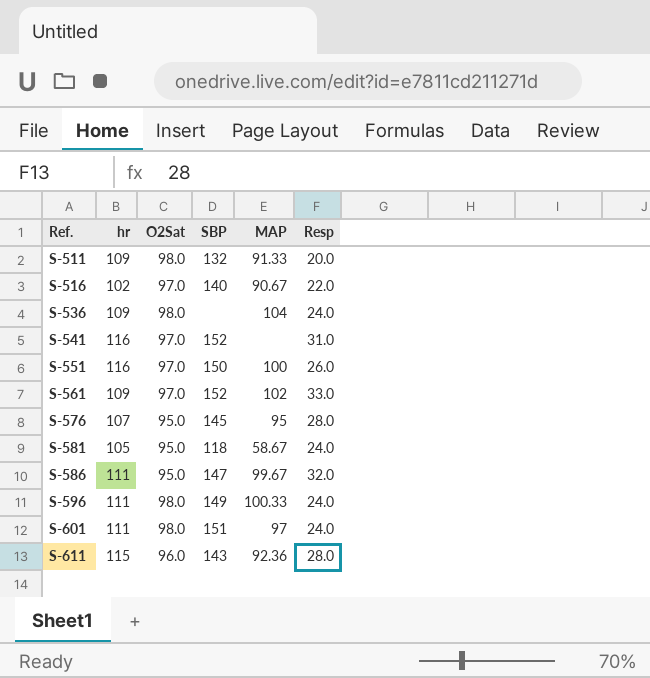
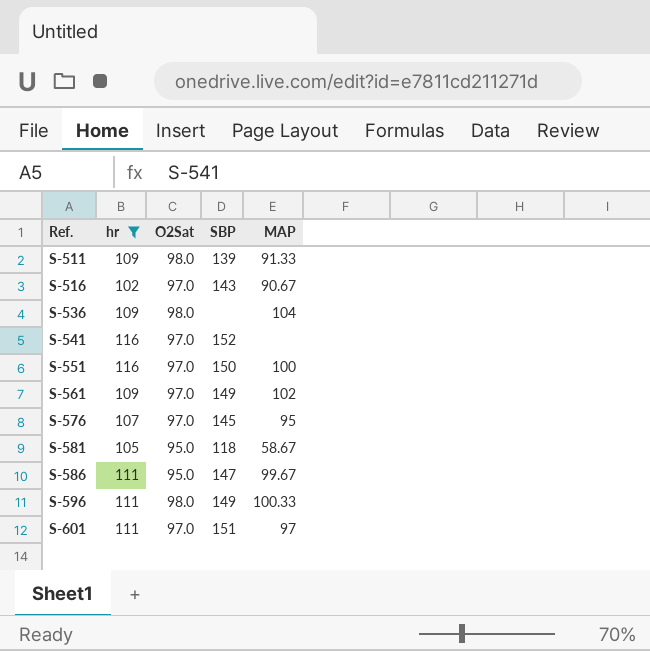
filter: none -> hr != 115
column Resp | position: 6 -> none
S-511 | SBP: 132 -> 139
S-516 | SBP: 140 -> 143
S-561 | SBP: 152 -> 149
S-576 | O2Sat: 95.0 -> 97.0
S-601 | O2Sat: 98.0 -> 97.0

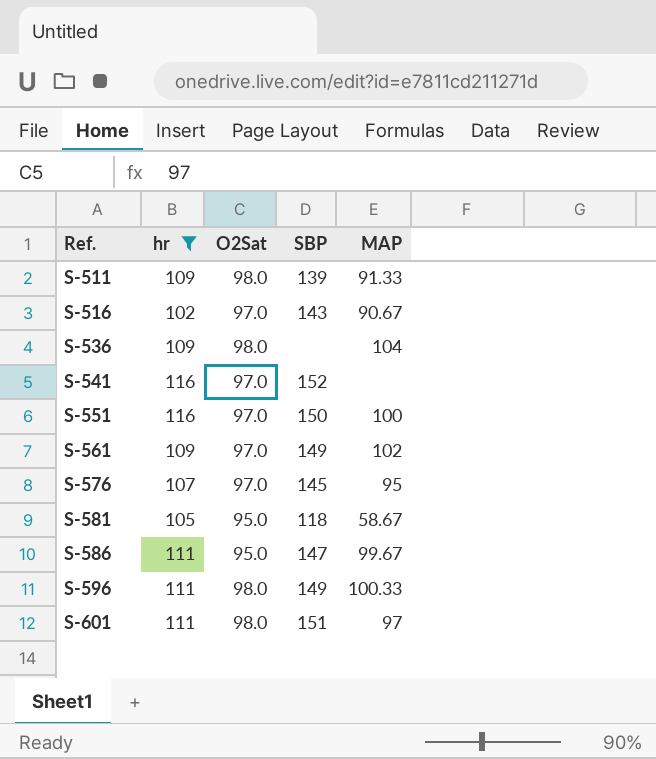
S-601 | O2Sat: 97.0 -> 98.0

